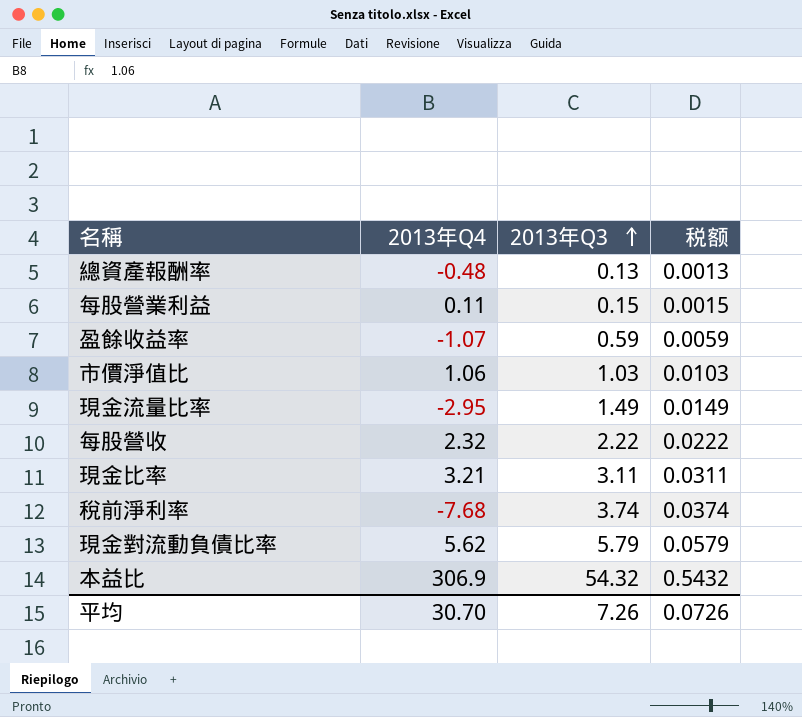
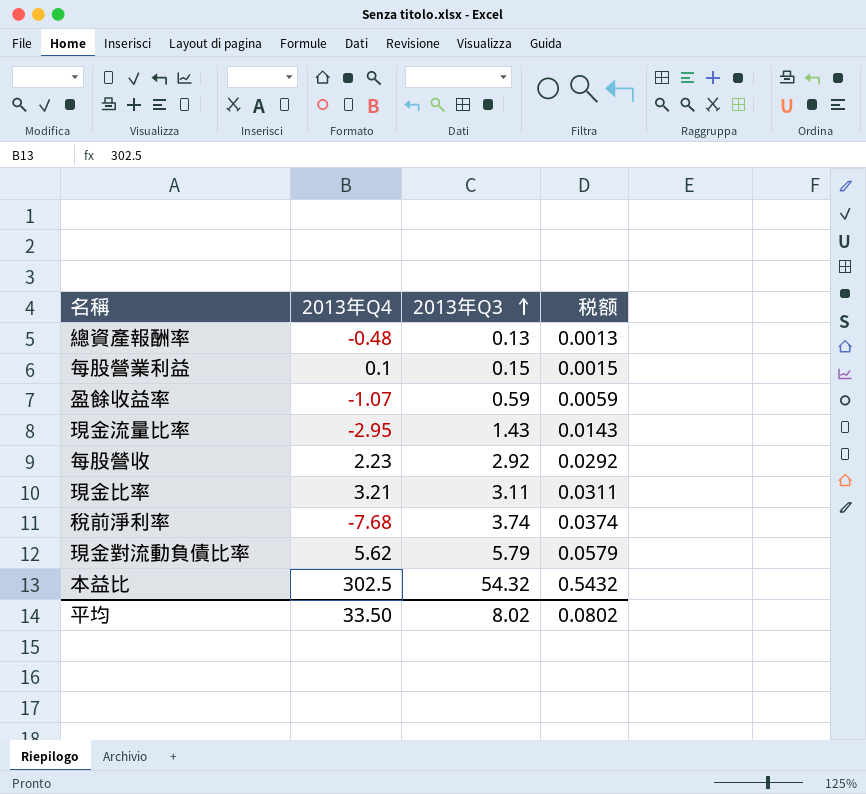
row 市價淨值比: 1.06 | 1.03 | 0.0103 -> none
每股營業利益 | 2013年Q4: 0.11 -> 0.1
現金流量比率 | 2013年Q3: 1.49 -> 1.43
現金流量比率 | 税额: 0.0149 -> 0.0143
每股營收 | 2013年Q4: 2.32 -> 2.23
每股營收 | 2013年Q3: 2.22 -> 2.92
每股營收 | 税额: 0.0222 -> 0.0292
本益比 | 2013年Q4: 306.9 -> 302.5
平均 | 2013年Q4: 30.70 -> 33.50
平均 | 2013年Q3: 7.26 -> 8.02
平均 | 税额: 0.0726 -> 0.0802

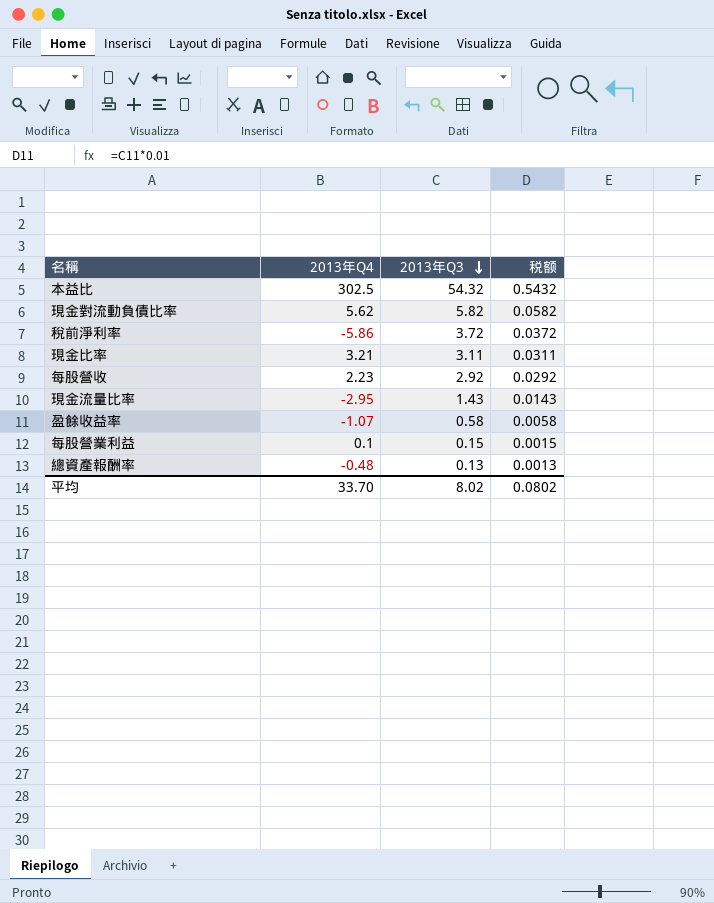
row order: 2013年Q3 ascending -> 2013年Q3 descending
現金對流動負債比率 | 2013年Q3: 5.79 -> 5.82
現金對流動負債比率 | 税额: 0.0579 -> 0.0582
稅前淨利率 | 2013年Q4: -7.68 -> -5.86
稅前淨利率 | 2013年Q3: 3.74 -> 3.72
稅前淨利率 | 税额: 0.0374 -> 0.0372
盈餘收益率 | 2013年Q3: 0.59 -> 0.58
盈餘收益率 | 税额: 0.0059 -> 0.0058
平均 | 2013年Q4: 33.50 -> 33.70

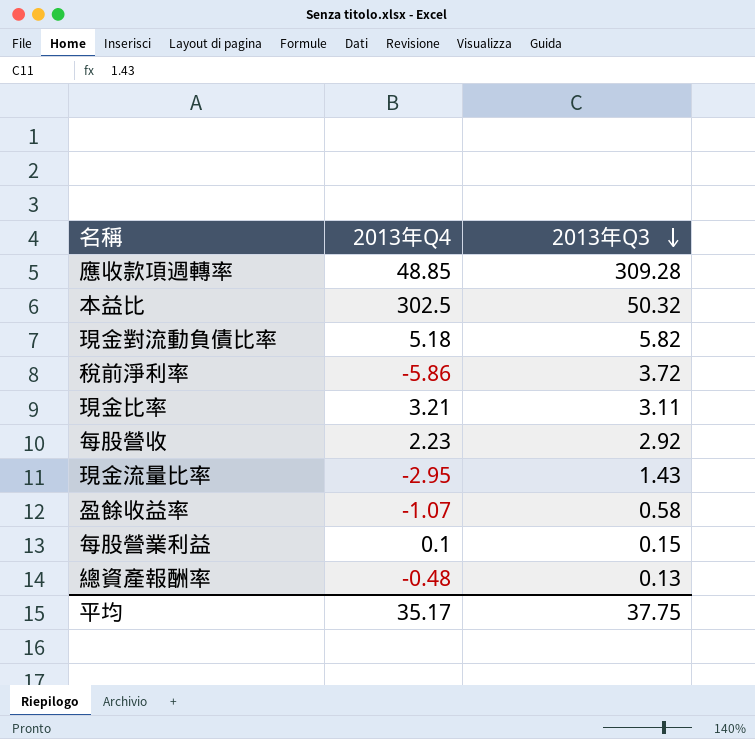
column 税额 | formula: [2013年Q3] * 0.01 -> none
row 應收款項週轉率: none -> 48.85 | 309.28
本益比 | 2013年Q3: 54.32 -> 50.32
現金對流動負債比率 | 2013年Q4: 5.62 -> 5.18
平均 | 2013年Q4: 33.70 -> 35.17
平均 | 2013年Q3: 8.02 -> 37.75

